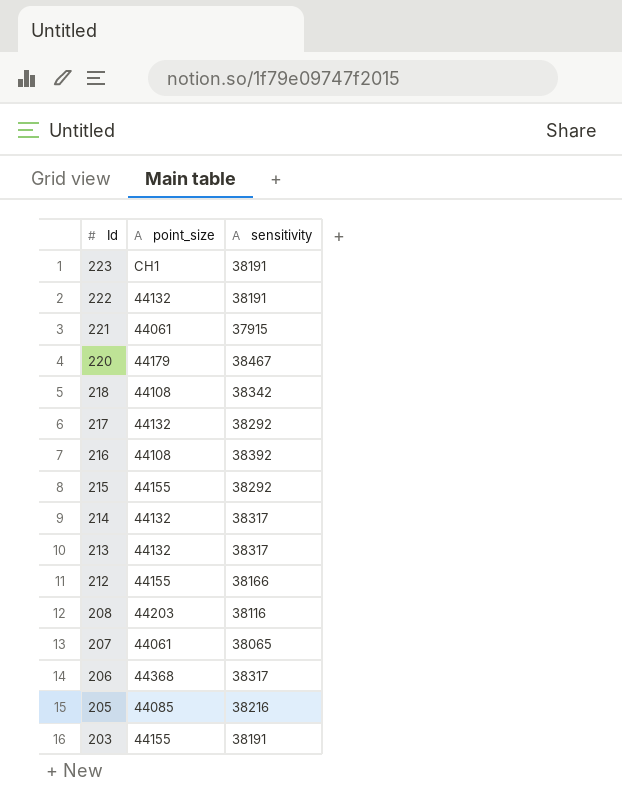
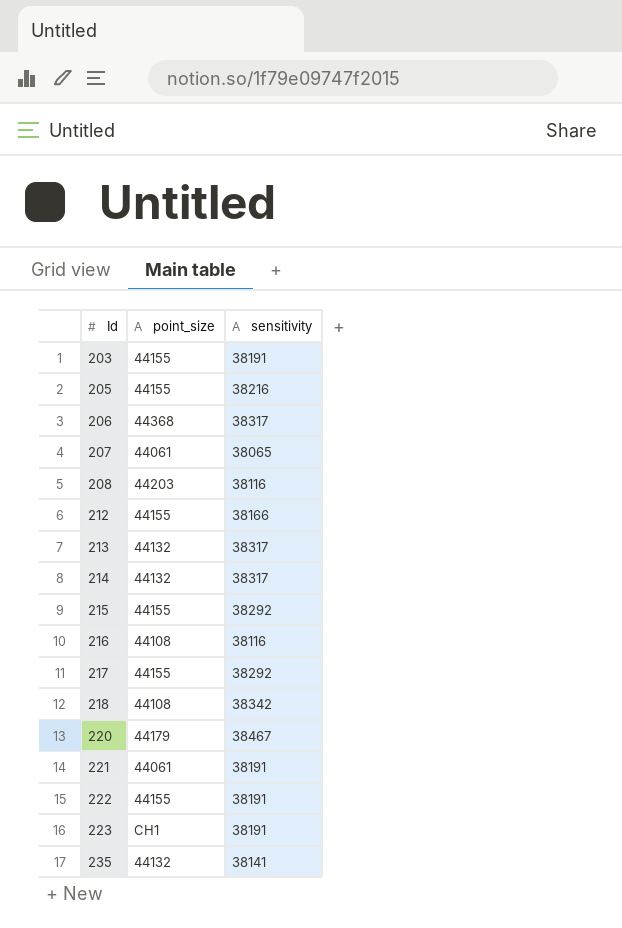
row order: Id descending -> Id ascending
205 | point_size: 44085 -> 44155
216 | sensitivity: 38392 -> 38116
217 | point_size: 44132 -> 44155
221 | sensitivity: 37915 -> 38191
222 | point_size: 44132 -> 44155
row 235: none -> 44132 | 38141

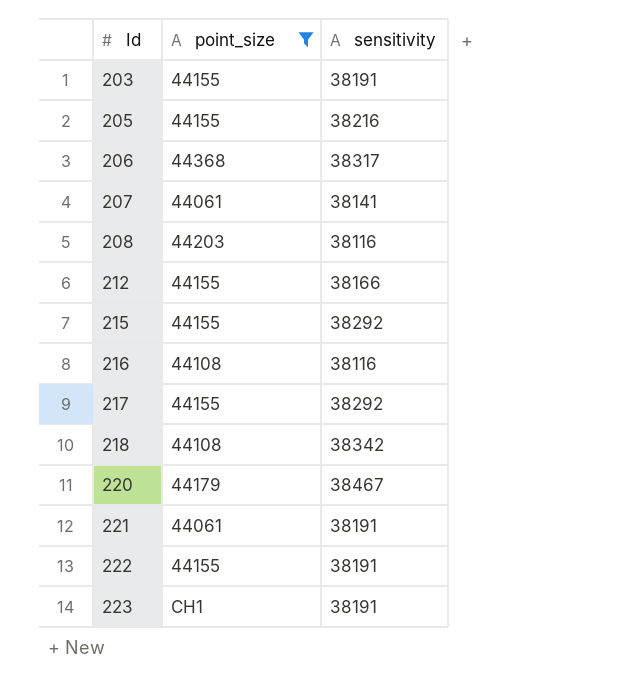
filter: none -> point_size != 44132
207 | sensitivity: 38065 -> 38141

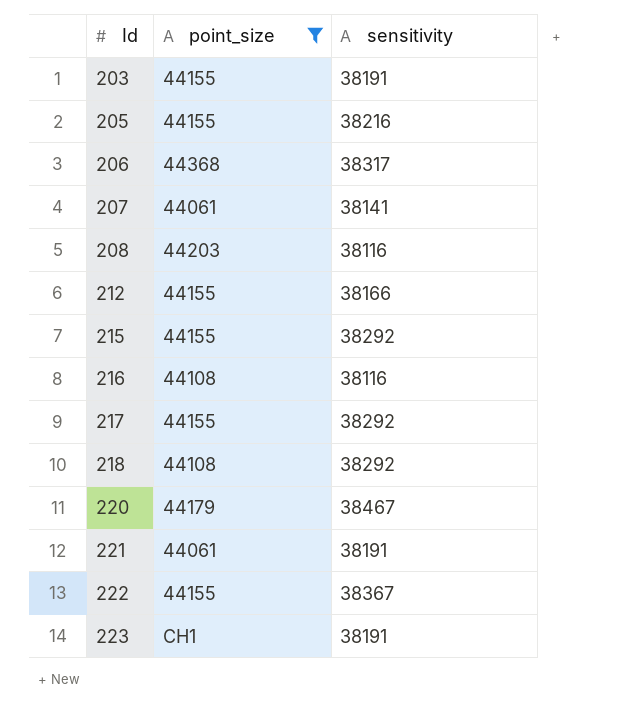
218 | sensitivity: 38342 -> 38292
222 | sensitivity: 38191 -> 38367

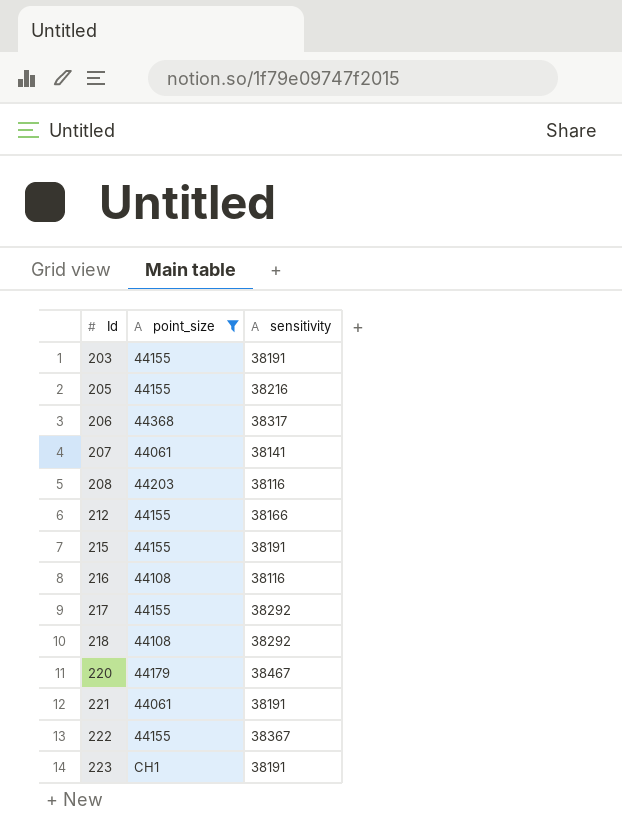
215 | sensitivity: 38292 -> 38191

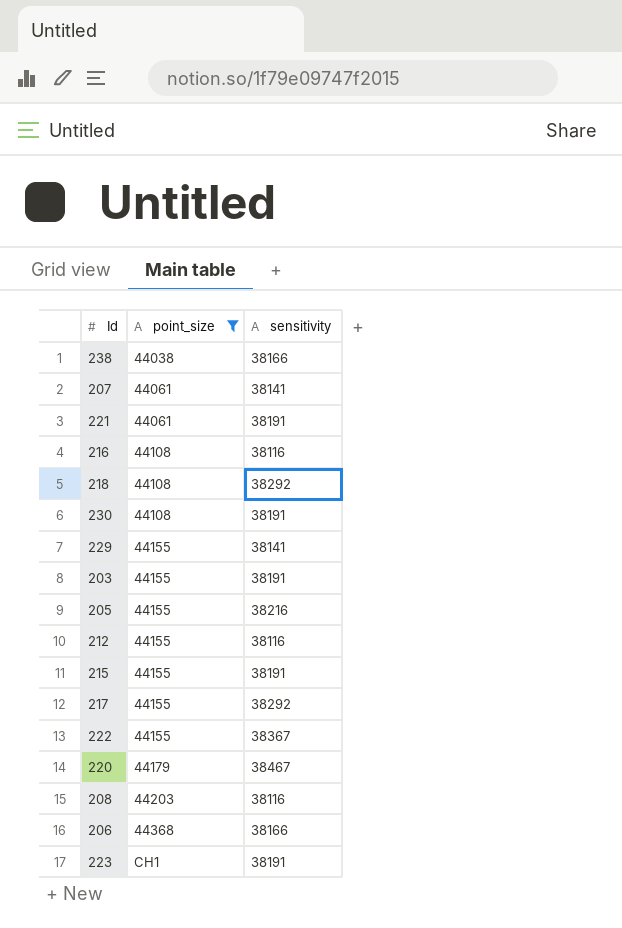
row order: Id ascending -> point_size ascending
row 238: none -> 44038 | 38166
row 230: none -> 44108 | 38191
row 229: none -> 44155 | 38141
212 | sensitivity: 38166 -> 38116
206 | sensitivity: 38317 -> 38166

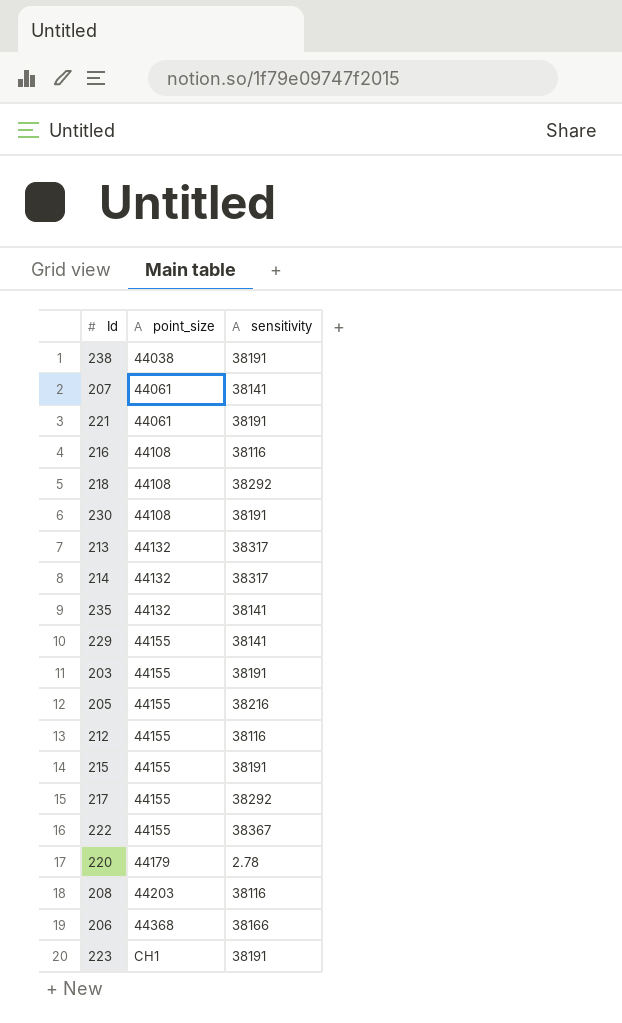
filter: point_size != 44132 -> none
238 | sensitivity: 38166 -> 38191
220 | sensitivity: 38467 -> 2.78

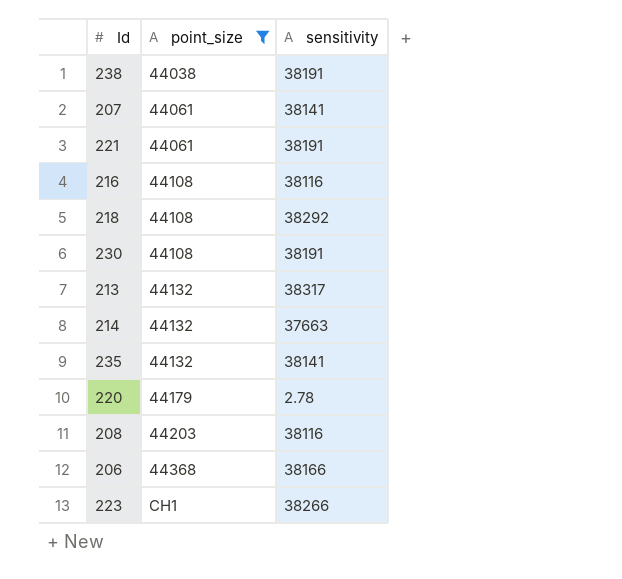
filter: none -> point_size != 44155
214 | sensitivity: 38317 -> 37663
223 | sensitivity: 38191 -> 38266

